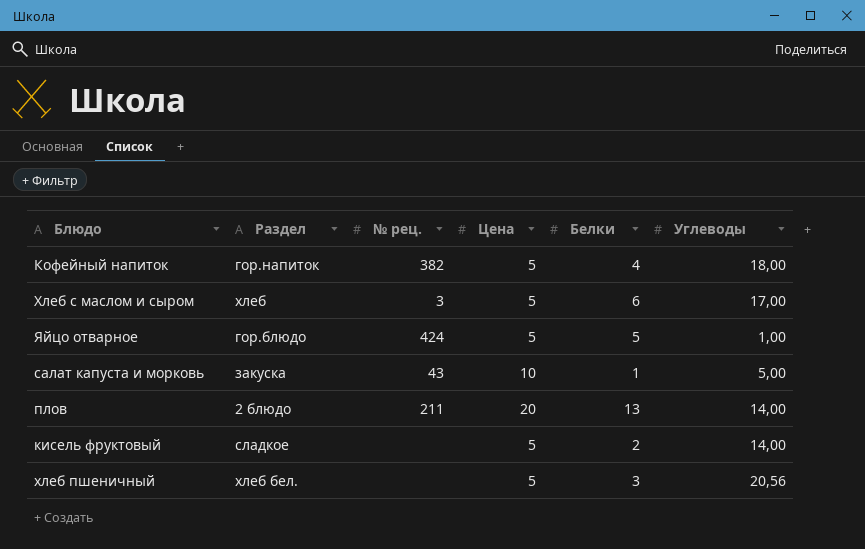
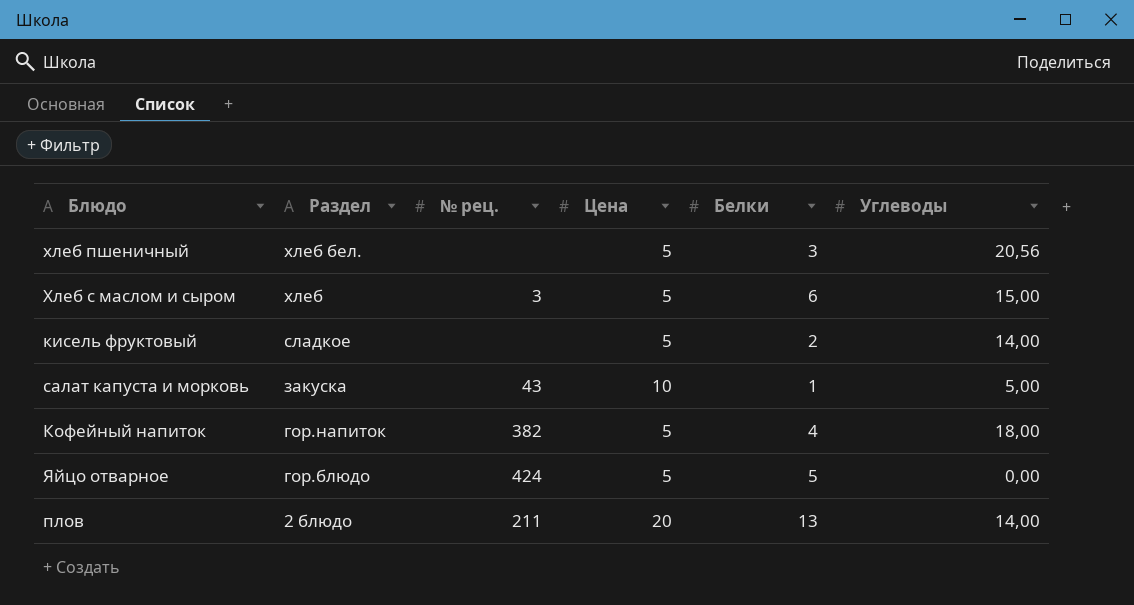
row order: none -> Раздел descending
Хлеб с маслом и сыром | Углеводы: 17,00 -> 15,00
Яйцо отварное | Углеводы: 1,00 -> 0,00

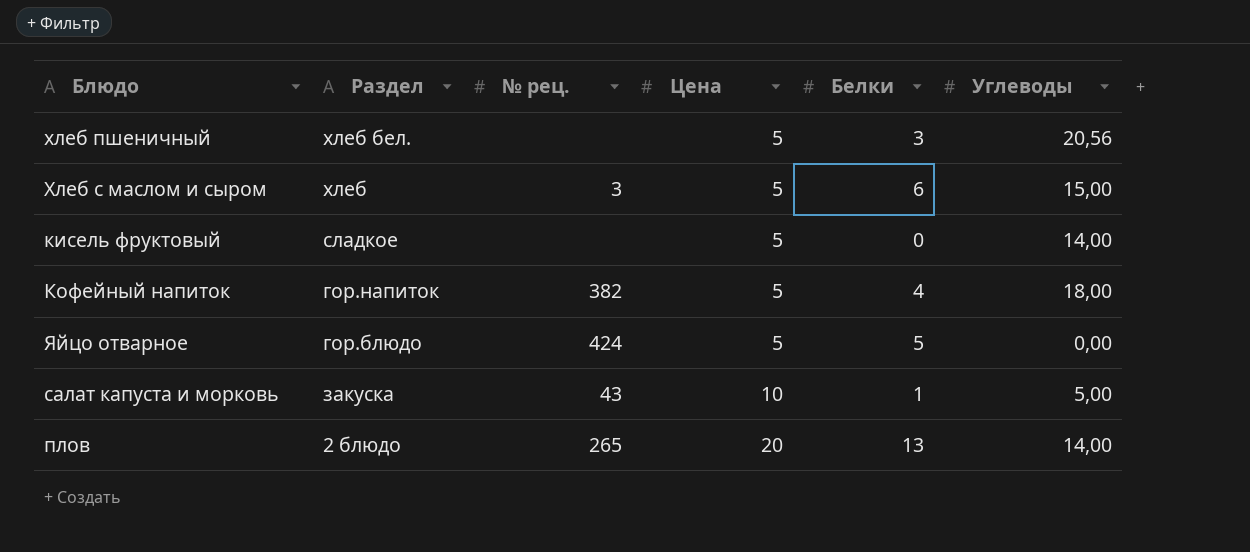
row order: Раздел descending -> Цена ascending
кисель фруктовый | Белки: 2 -> 0
плов | № рец.: 211 -> 265

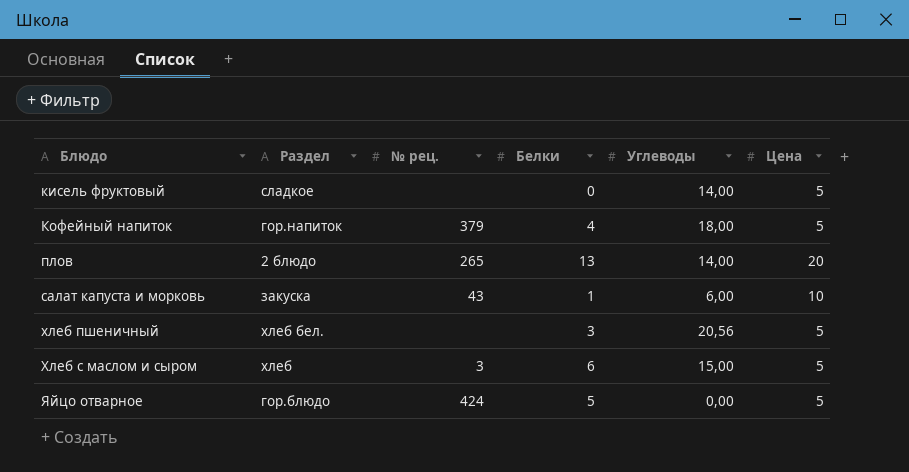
row order: Цена ascending -> Блюдо ascending
column Цена | position: 4 -> 6
Кофейный напиток | № рец.: 382 -> 379
салат капуста и морковь | Углеводы: 5,00 -> 6,00

